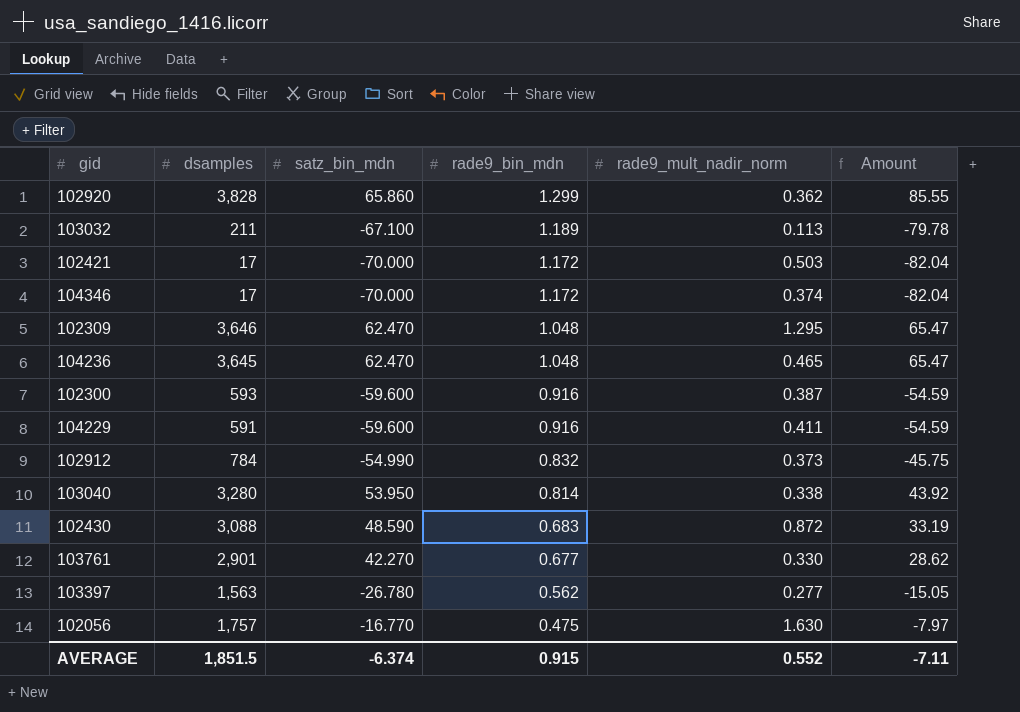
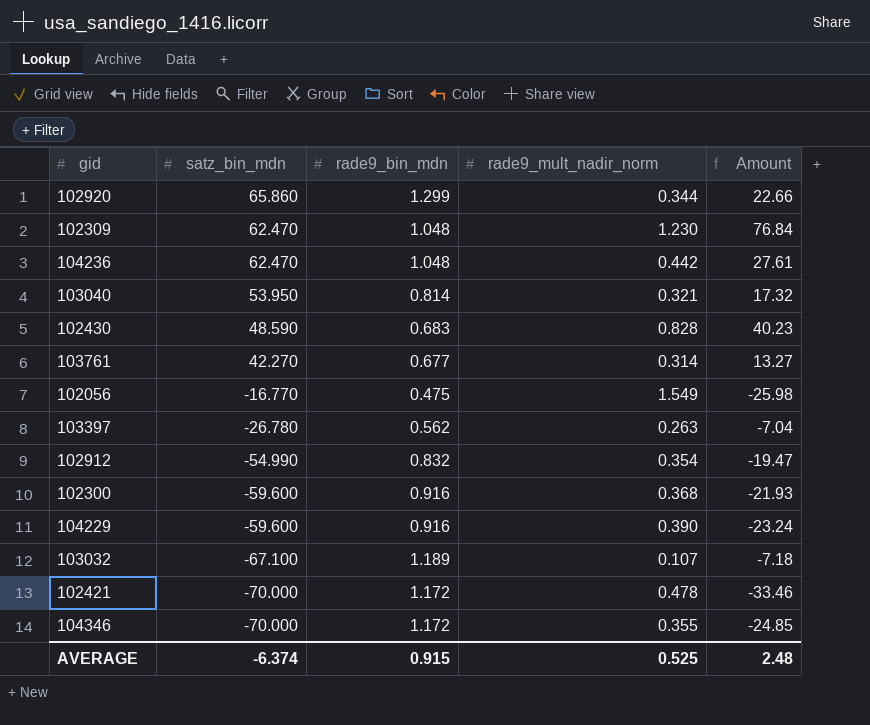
row order: rade9_bin_mdn descending -> satz_bin_mdn descending
column dsamples | position: 2 -> none
column Amount | formula: [satz_bin_mdn] * [rade9_bin_mdn] -> [satz_bin_mdn] * [rade9_mult_nadir_norm]
102920 | rade9_mult_nadir_norm: 0.362 -> 0.344
102309 | rade9_mult_nadir_norm: 1.295 -> 1.230
104236 | rade9_mult_nadir_norm: 0.465 -> 0.442
103040 | rade9_mult_nadir_norm: 0.338 -> 0.321
102430 | rade9_mult_nadir_norm: 0.872 -> 0.828
103761 | rade9_mult_nadir_norm: 0.330 -> 0.314
102056 | rade9_mult_nadir_norm: 1.630 -> 1.549
103397 | rade9_mult_nadir_norm: 0.277 -> 0.263
102912 | rade9_mult_nadir_norm: 0.373 -> 0.354
102300 | rade9_mult_nadir_norm: 0.387 -> 0.368
104229 | rade9_mult_nadir_norm: 0.411 -> 0.390
103032 | rade9_mult_nadir_norm: 0.113 -> 0.107
102421 | rade9_mult_nadir_norm: 0.503 -> 0.478
104346 | rade9_mult_nadir_norm: 0.374 -> 0.355
AVERAGE | rade9_mult_nadir_norm: 0.552 -> 0.525
AVERAGE | Amount: -7.11 -> 2.48

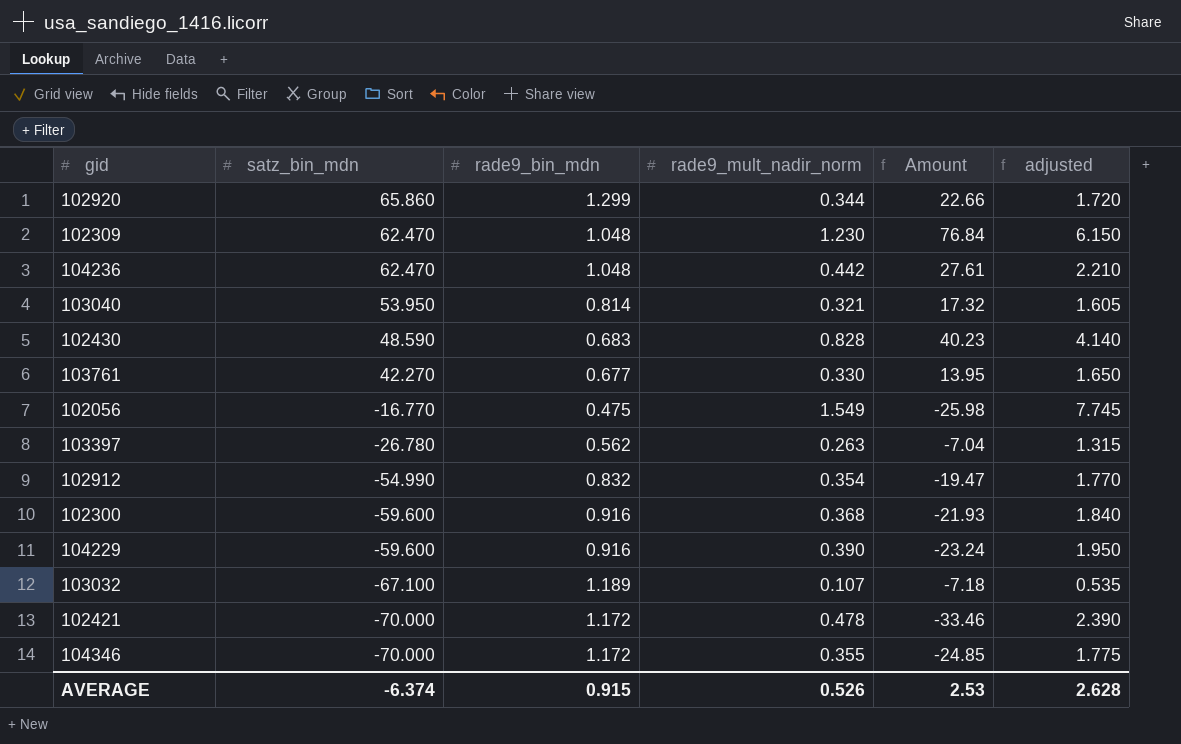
column adjusted | formula: none -> [rade9_mult_nadir_norm] * 5
103761 | rade9_mult_nadir_norm: 0.314 -> 0.330
103761 | Amount: 13.27 -> 13.95
AVERAGE | rade9_mult_nadir_norm: 0.525 -> 0.526
AVERAGE | Amount: 2.48 -> 2.53

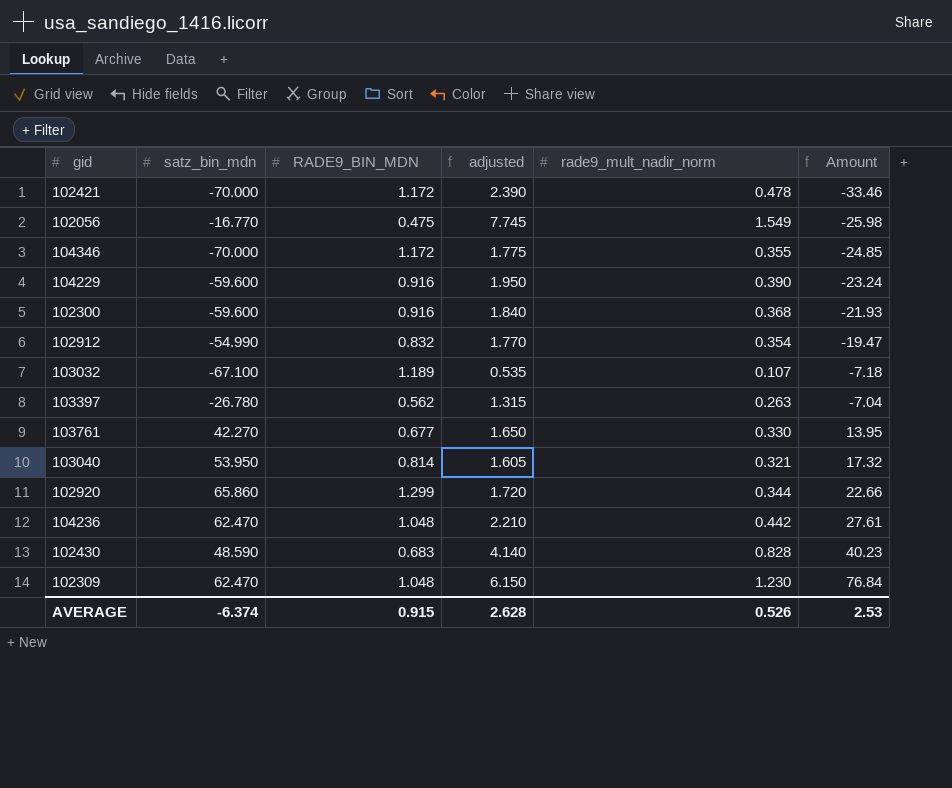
row order: satz_bin_mdn descending -> Amount ascending
column name: rade9_bin_mdn -> RADE9_BIN_MDN
column adjusted | position: 6 -> 4

